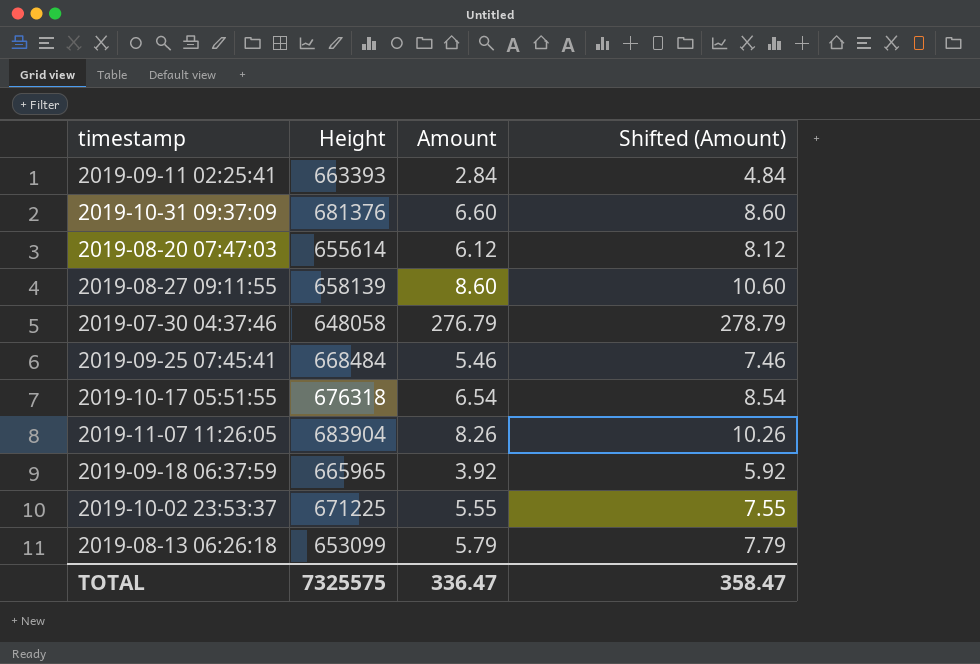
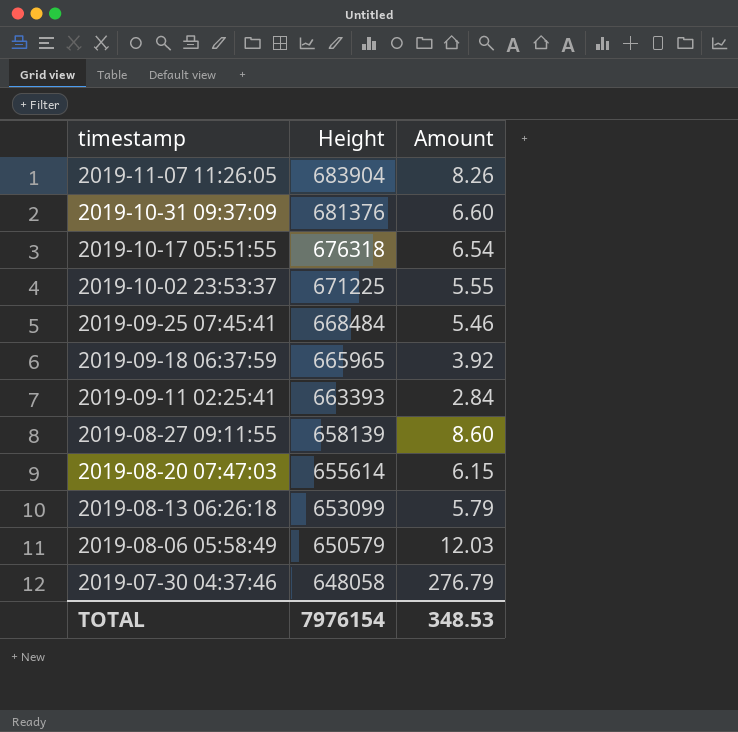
row order: none -> timestamp descending
column Shifted (Amount) | formula: [Amount] + 2 -> none
2019-08-20 07:47:03 | Amount: 6.12 -> 6.15
row 2019-08-06 05:58:49: none -> 650579 | 12.03
TOTAL | Height: 7325575 -> 7976154
TOTAL | Amount: 336.47 -> 348.53

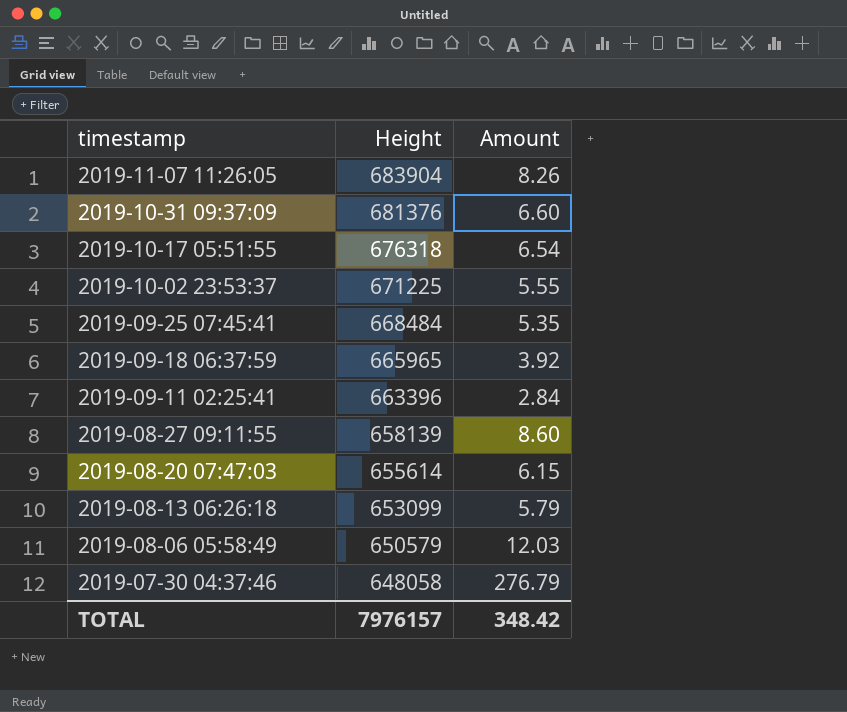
2019-09-25 07:45:41 | Amount: 5.46 -> 5.35
2019-09-11 02:25:41 | Height: 663393 -> 663396
TOTAL | Height: 7976154 -> 7976157
TOTAL | Amount: 348.53 -> 348.42

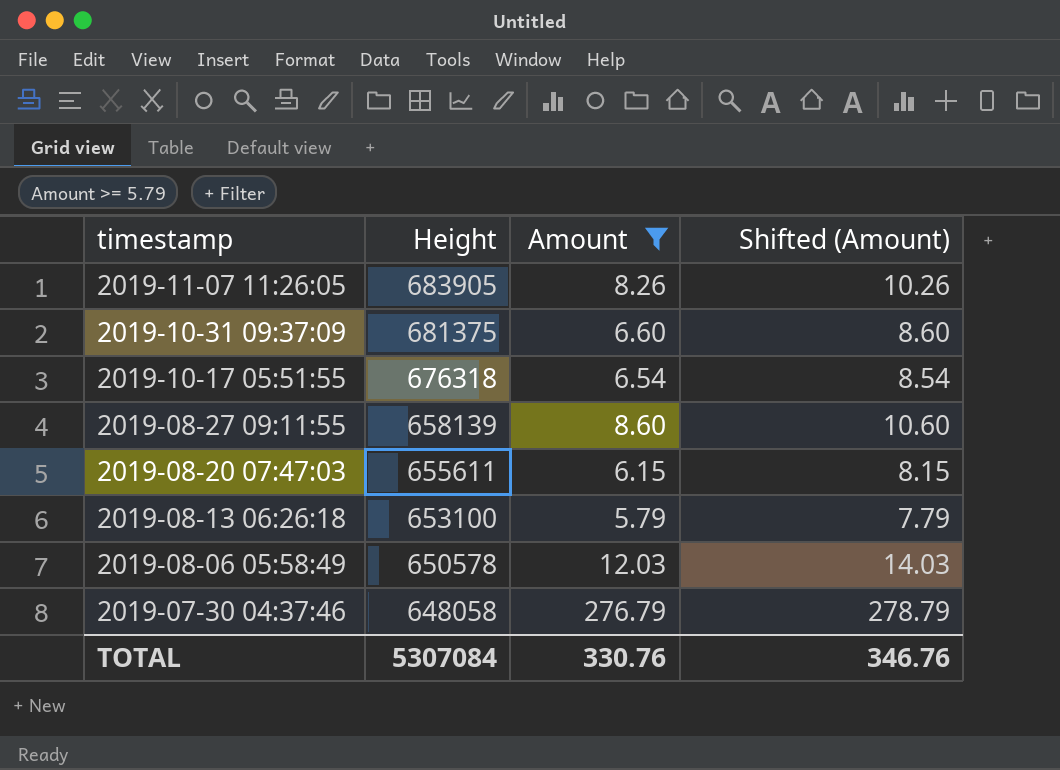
filter: none -> Amount >= 5.79
column Shifted (Amount) | formula: none -> [Amount] + 2
2019-11-07 11:26:05 | Height: 683904 -> 683905
2019-10-31 09:37:09 | Height: 681376 -> 681375
2019-08-20 07:47:03 | Height: 655614 -> 655611
2019-08-13 06:26:18 | Height: 653099 -> 653100
2019-08-06 05:58:49 | Height: 650579 -> 650578
TOTAL | Height: 7976157 -> 5307084
TOTAL | Amount: 348.42 -> 330.76

